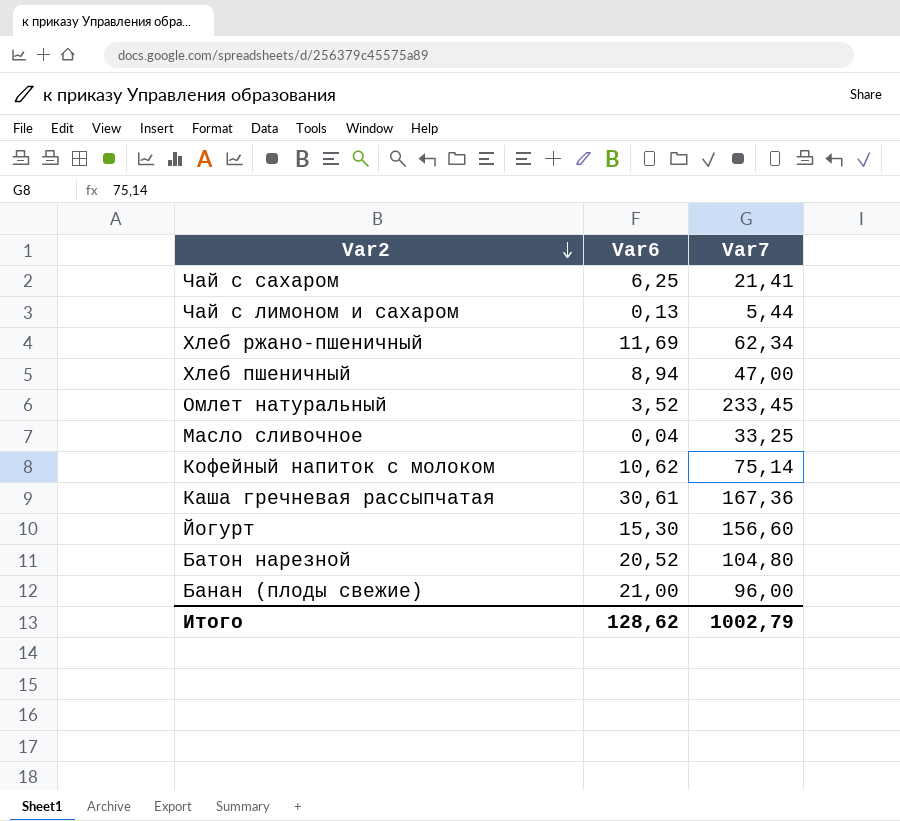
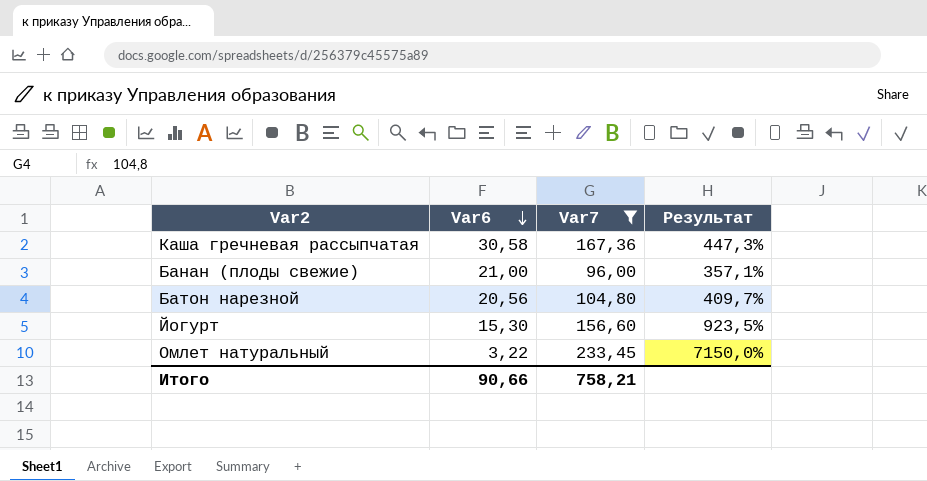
filter: none -> Var7 >= 96,00
row order: Var2 descending -> Var6 descending
column Результат | formula: none -> ([Var7] - [Var6]) / [Var6]
Каша гречневая рассыпчатая | Var6: 30,61 -> 30,58
Батон нарезной | Var6: 20,52 -> 20,56
Омлет натуральный | Var6: 3,52 -> 3,22
Итого | Var6: 128,62 -> 90,66
Итого | Var7: 1002,79 -> 758,21

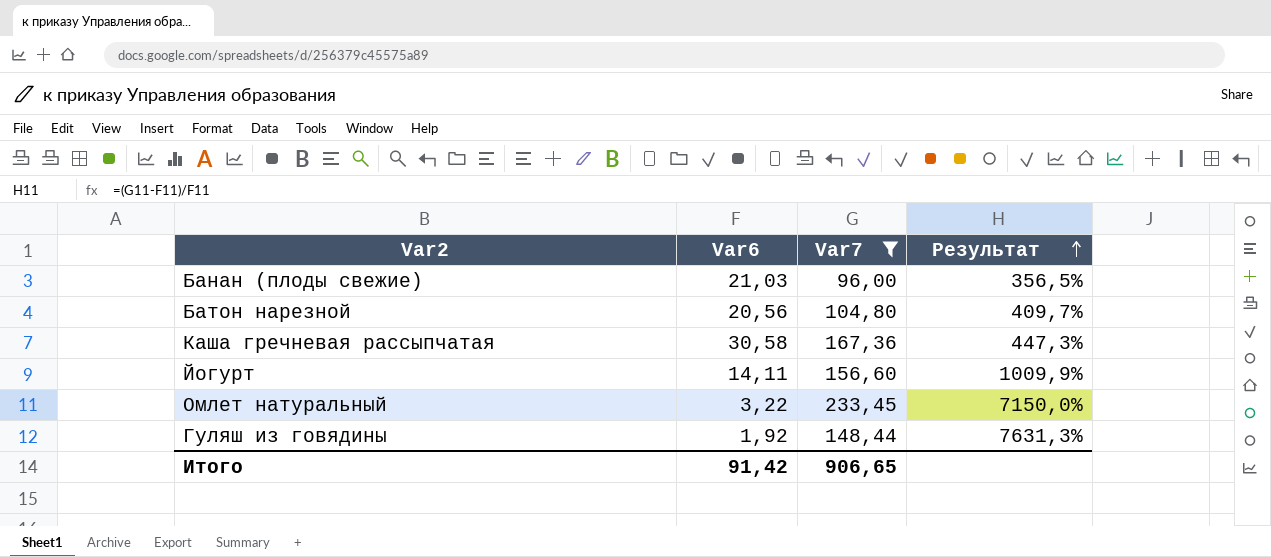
row order: Var6 descending -> Результат ascending
Банан (плоды свежие) | Var6: 21,00 -> 21,03
Банан (плоды свежие) | Результат: 357,1% -> 356,5%
Йогурт | Var6: 15,30 -> 14,11
Йогурт | Результат: 923,5% -> 1009,9%
row Гуляш из говядины: none -> 1,92 | 148,44 | 7631,3%
Итого | Var6: 90,66 -> 91,42
Итого | Var7: 758,21 -> 906,65

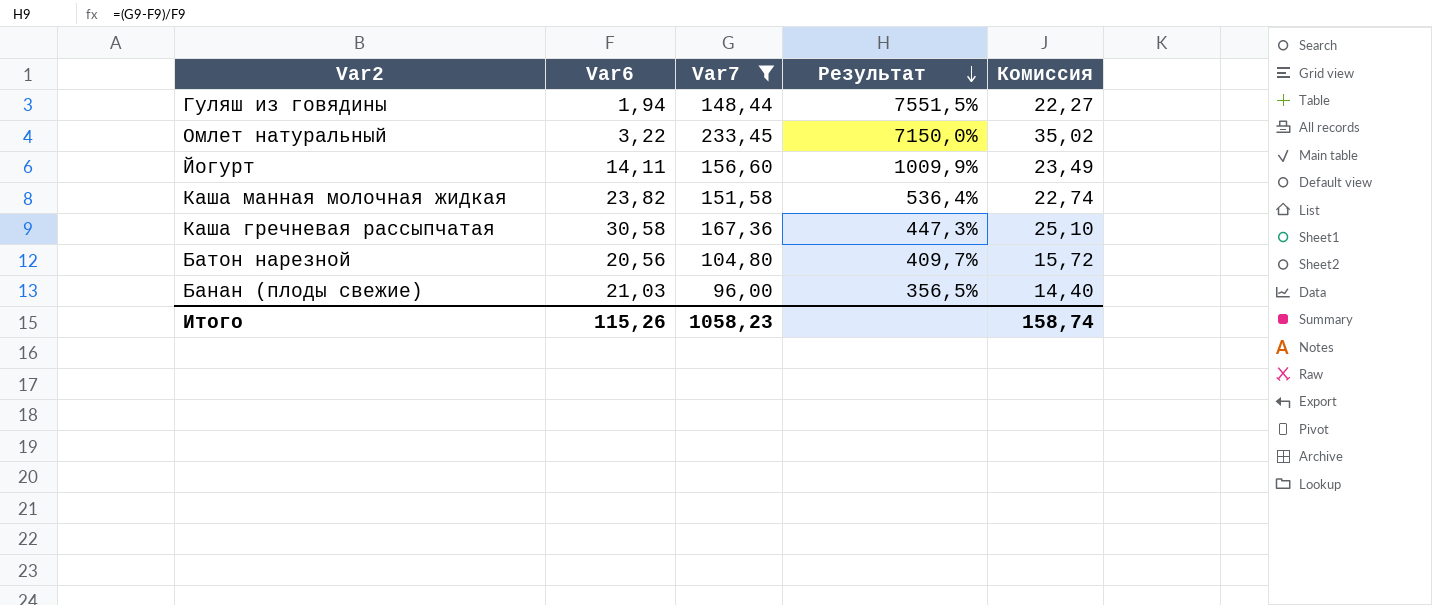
row order: Результат ascending -> Результат descending
column Комиссия | formula: none -> [Var7] * 0,15
Гуляш из говядины | Var6: 1,92 -> 1,94
Гуляш из говядины | Результат: 7631,3% -> 7551,5%
row Каша манная молочная жидкая: none -> 23,82 | 151,58 | 536,4% | 22,74
Итого | Var6: 91,42 -> 115,26
Итого | Var7: 906,65 -> 1058,23

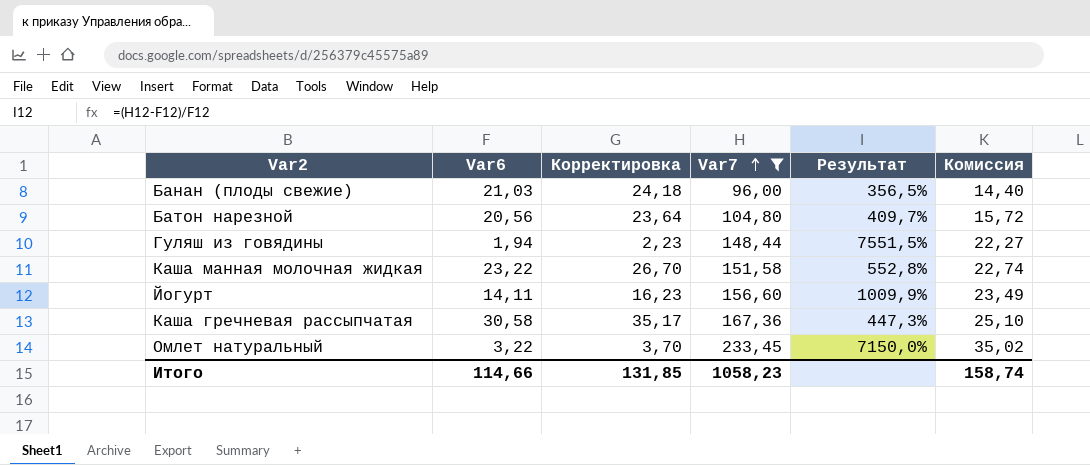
row order: Результат descending -> Var7 ascending
column Корректировка | formula: none -> [Var6] * 1,15
Каша манная молочная жидкая | Var6: 23,82 -> 23,22
Каша манная молочная жидкая | Результат: 536,4% -> 552,8%
Итого | Var6: 115,26 -> 114,66

